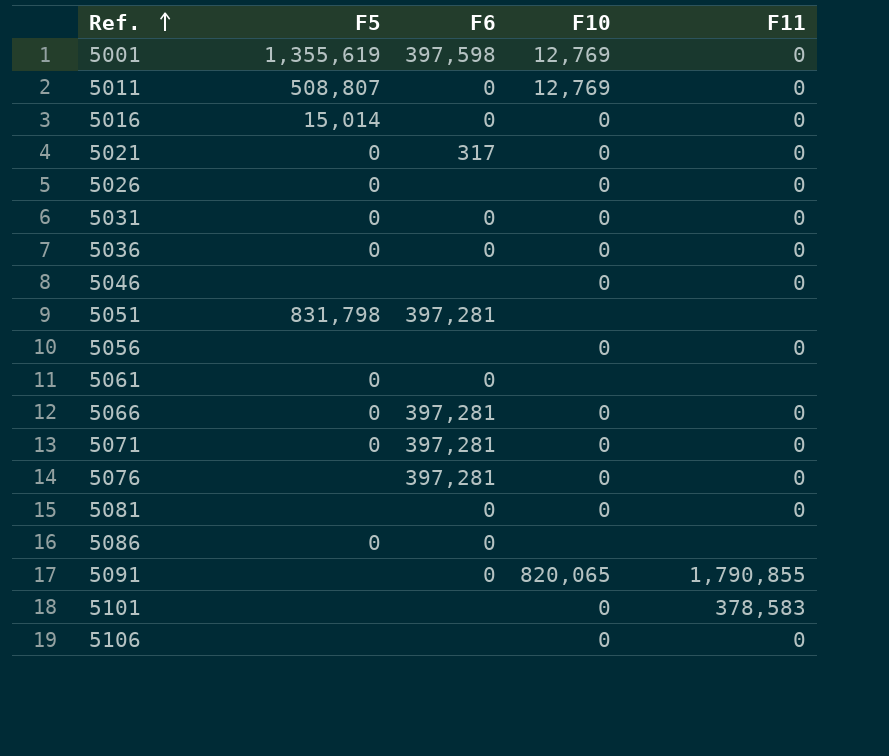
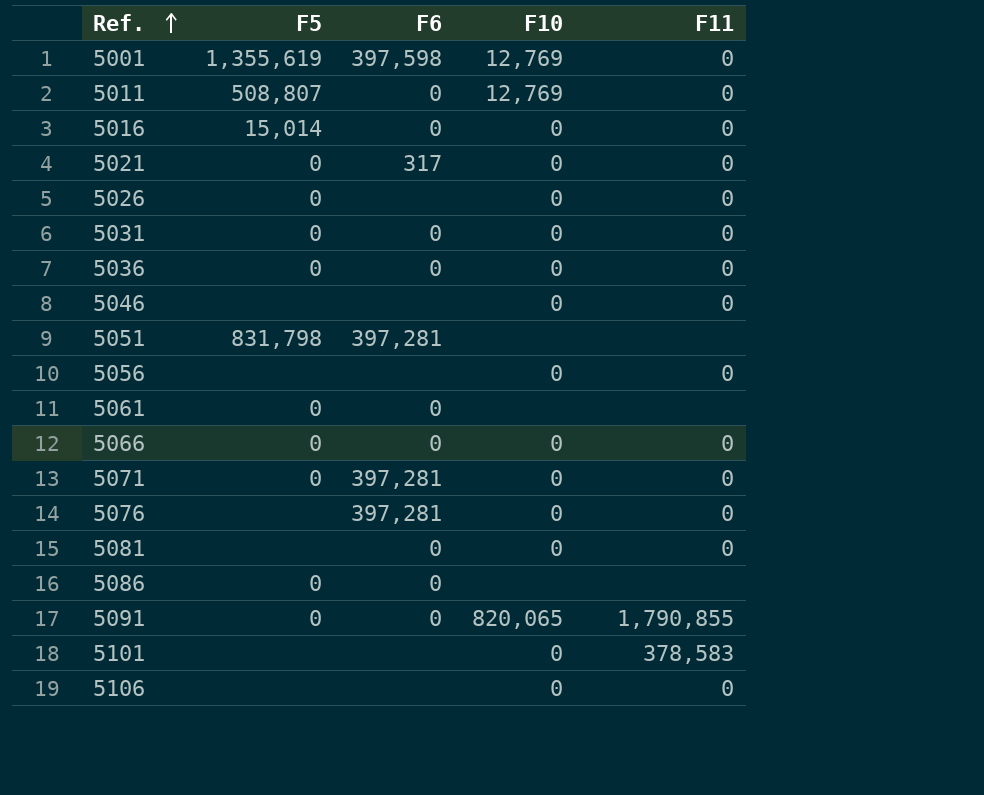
5066 | F6: 397,281 -> 0
5091 | F5: none -> 0

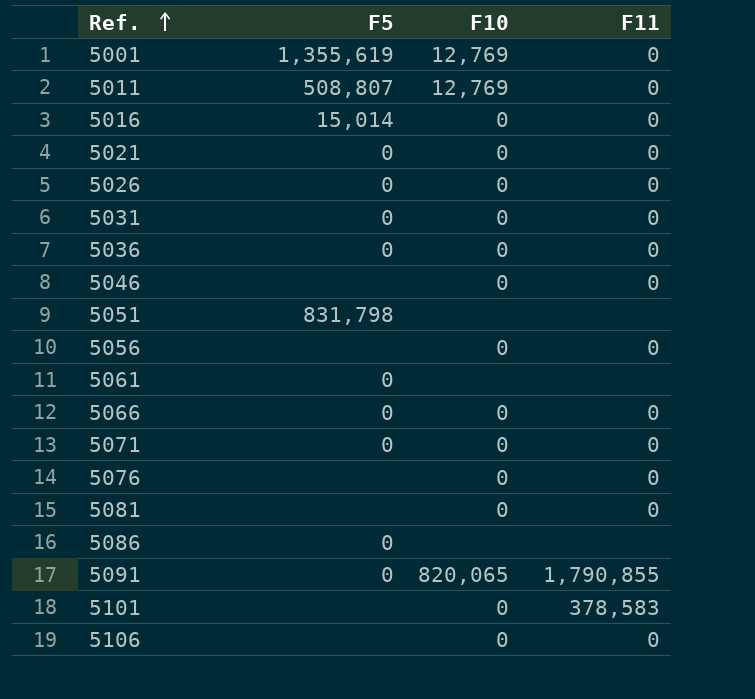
column F6 | position: 3 -> none

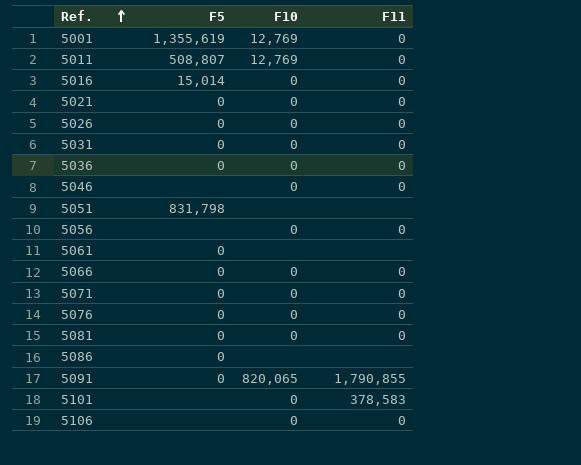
5076 | F5: none -> 0
5081 | F5: none -> 0

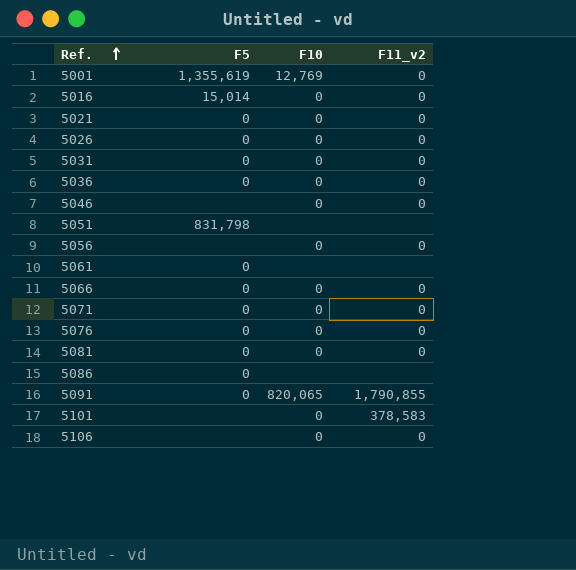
column name: F11 -> F11_v2
row 5011: 508,807 | 12,769 | 0 -> none

